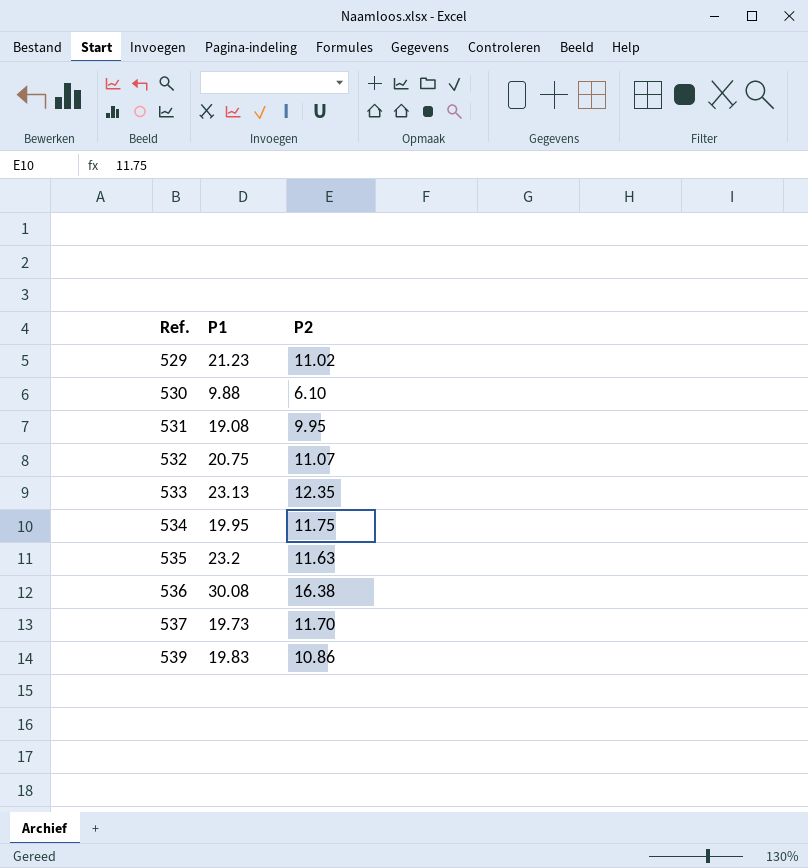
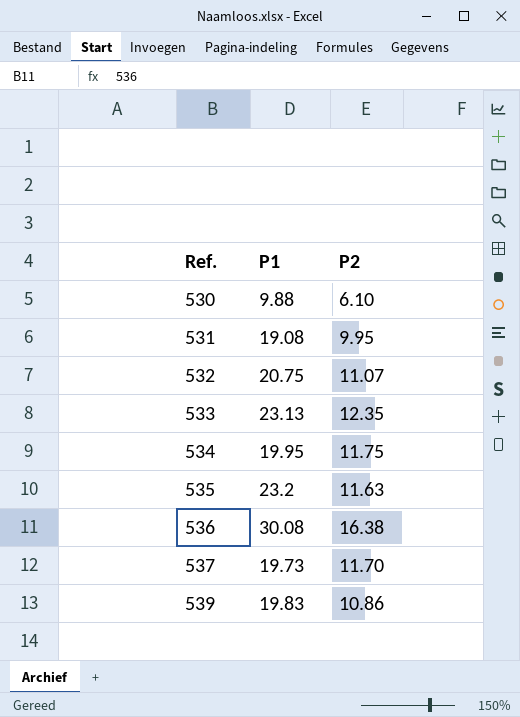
row 529: 21.23 | 11.02 -> none

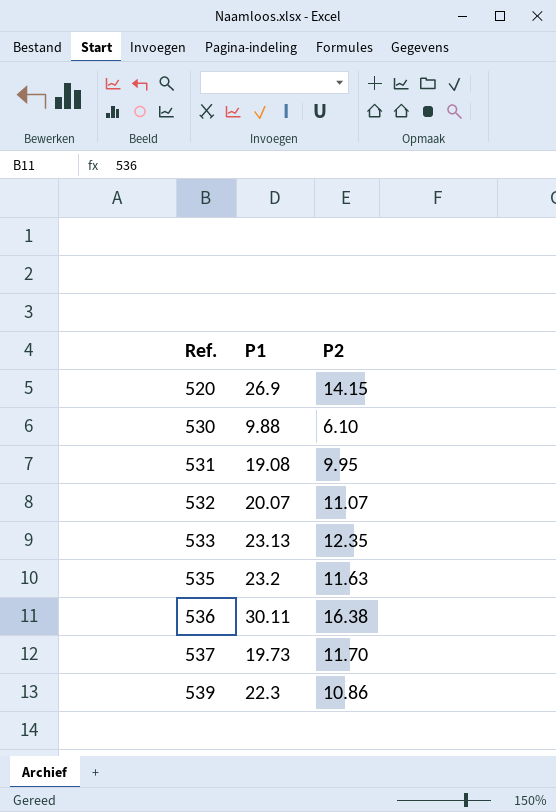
row 534: 19.95 | 11.75 -> none
row 520: none -> 26.9 | 14.15
532 | P1: 20.75 -> 20.07
536 | P1: 30.08 -> 30.11
539 | P1: 19.83 -> 22.3

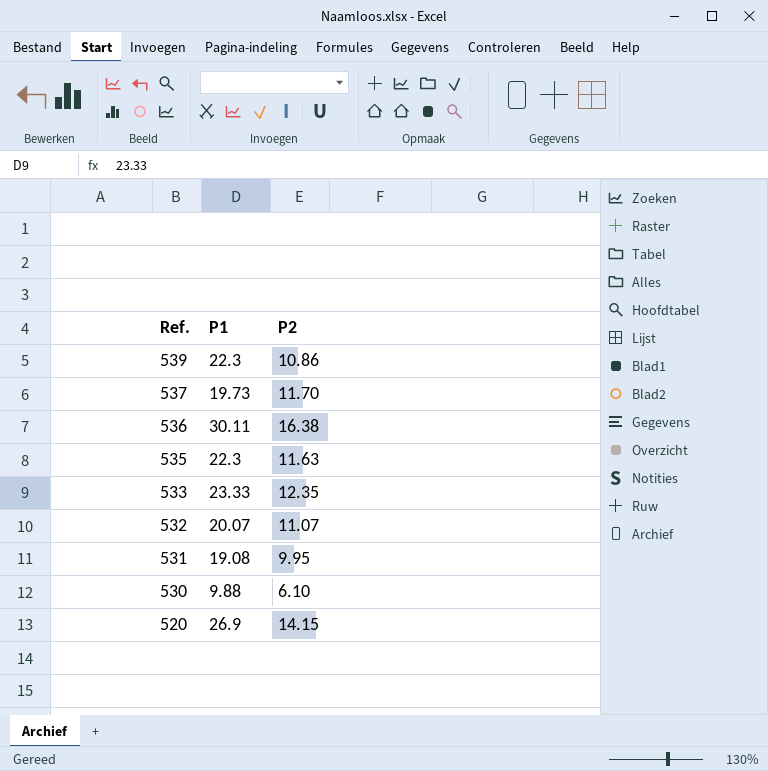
row order: Ref. ascending -> Ref. descending
535 | P1: 23.2 -> 22.3
533 | P1: 23.13 -> 23.33

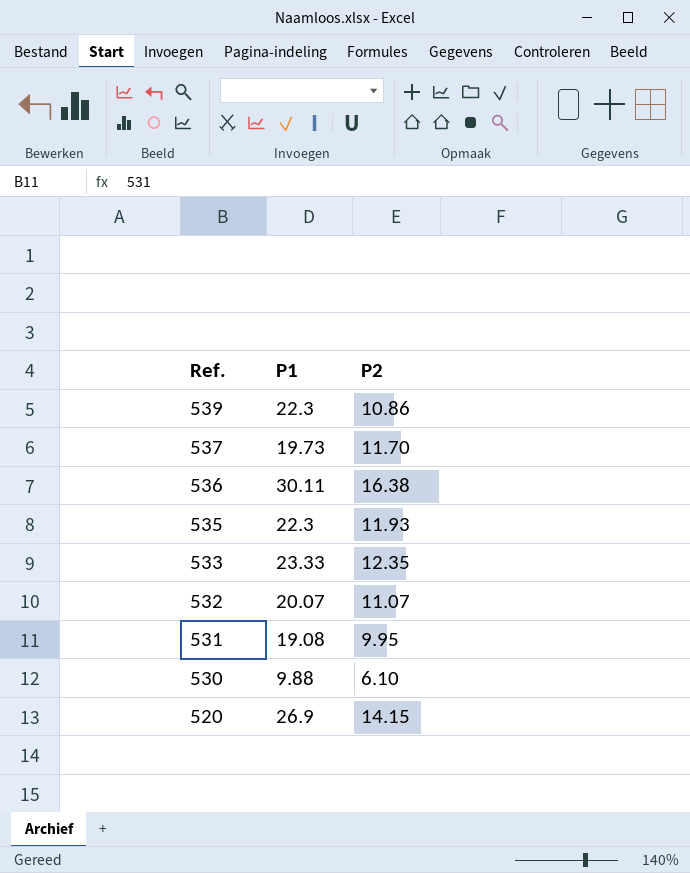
535 | P2: 11.63 -> 11.93

